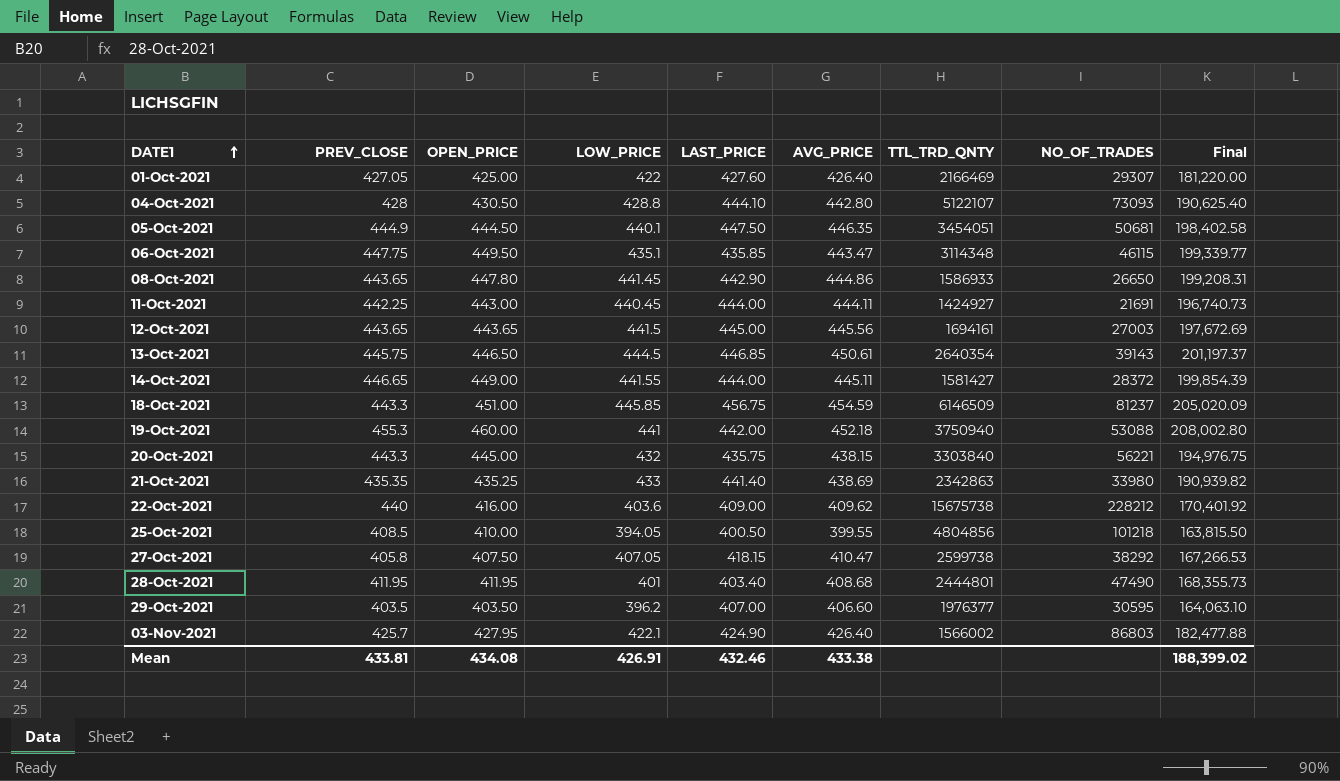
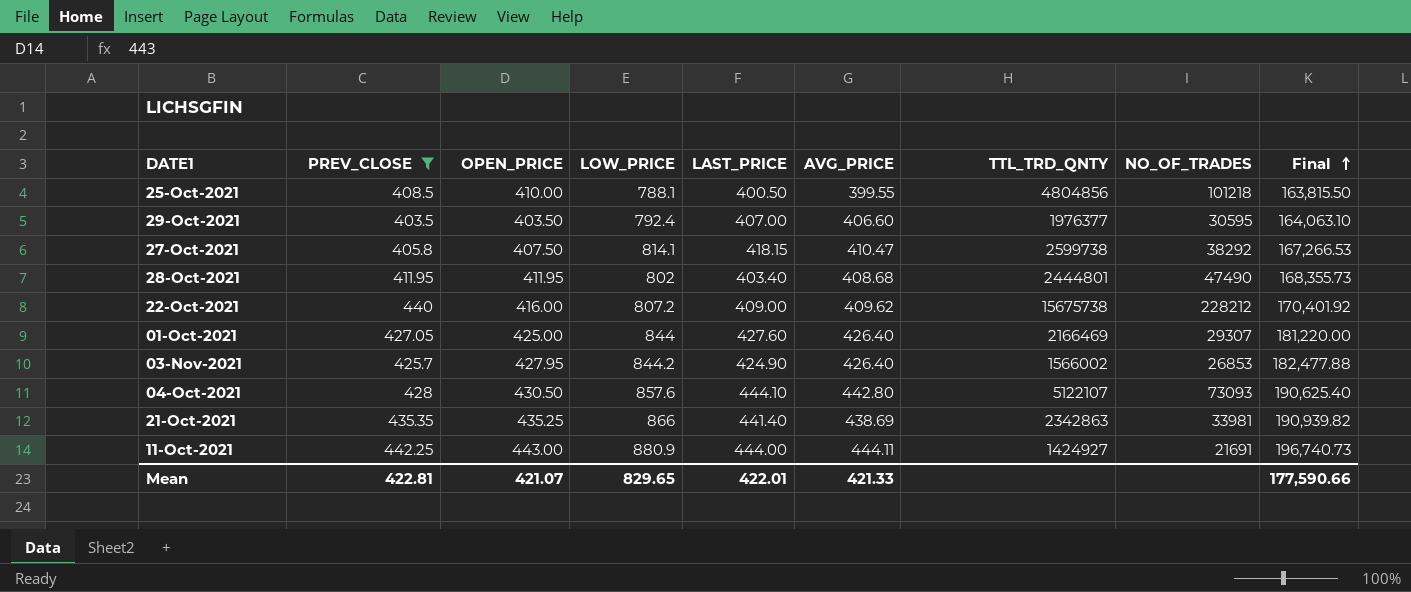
filter: none -> PREV_CLOSE <= 442.25
row order: DATE1 ascending -> Final ascending
25-Oct-2021 | LOW_PRICE: 394.05 -> 788.1
29-Oct-2021 | LOW_PRICE: 396.2 -> 792.4
27-Oct-2021 | LOW_PRICE: 407.05 -> 814.1
28-Oct-2021 | LOW_PRICE: 401 -> 802
22-Oct-2021 | LOW_PRICE: 403.6 -> 807.2
01-Oct-2021 | LOW_PRICE: 422 -> 844
03-Nov-2021 | LOW_PRICE: 422.1 -> 844.2
03-Nov-2021 | NO_OF_TRADES: 86803 -> 26853
04-Oct-2021 | LOW_PRICE: 428.8 -> 857.6
21-Oct-2021 | LOW_PRICE: 433 -> 866
21-Oct-2021 | NO_OF_TRADES: 33980 -> 33981
11-Oct-2021 | LOW_PRICE: 440.45 -> 880.9
Mean | PREV_CLOSE: 433.81 -> 422.81
Mean | OPEN_PRICE: 434.08 -> 421.07
Mean | LOW_PRICE: 426.91 -> 829.65
Mean | LAST_PRICE: 432.46 -> 422.01
Mean | AVG_PRICE: 433.38 -> 421.33
Mean | Final: 188,399.02 -> 177,590.66

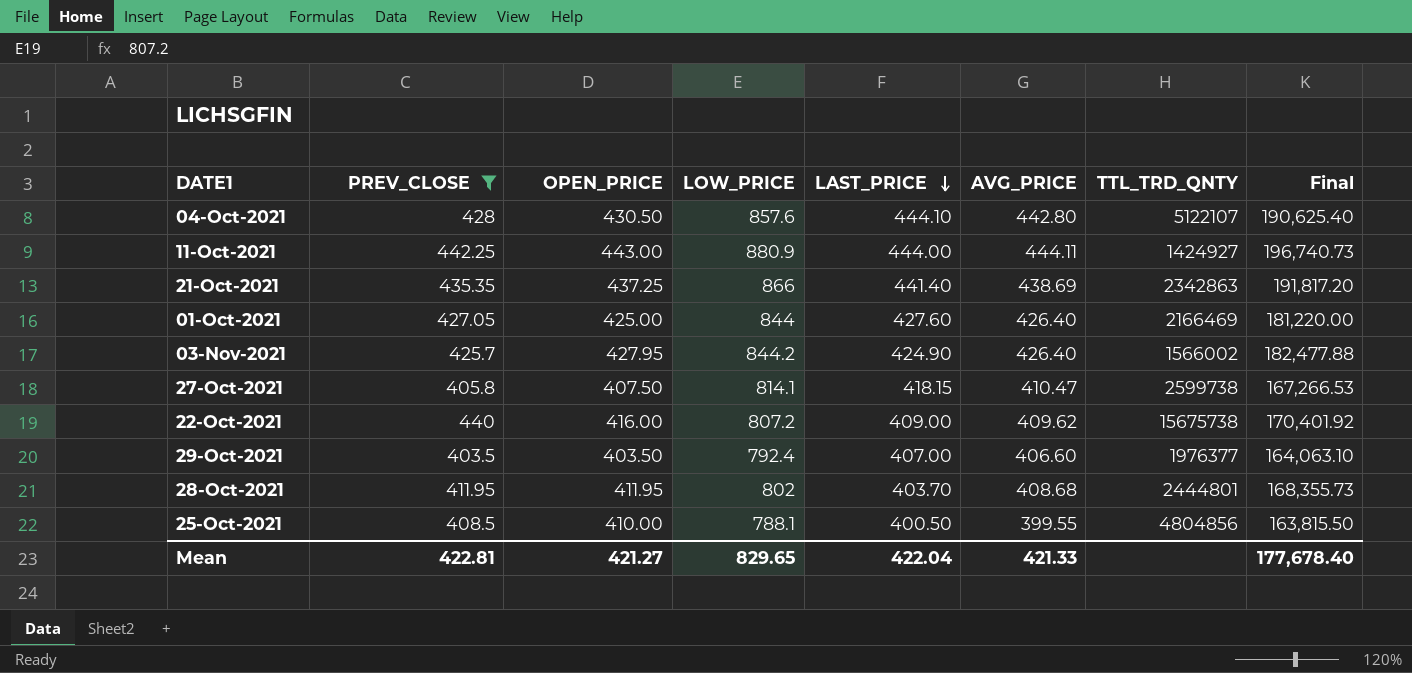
row order: Final ascending -> LAST_PRICE descending
column NO_OF_TRADES | position: 8 -> none
21-Oct-2021 | OPEN_PRICE: 435.25 -> 437.25
21-Oct-2021 | Final: 190,939.82 -> 191,817.20
28-Oct-2021 | LAST_PRICE: 403.40 -> 403.70
Mean | OPEN_PRICE: 421.07 -> 421.27
Mean | LAST_PRICE: 422.01 -> 422.04
Mean | Final: 177,590.66 -> 177,678.40

